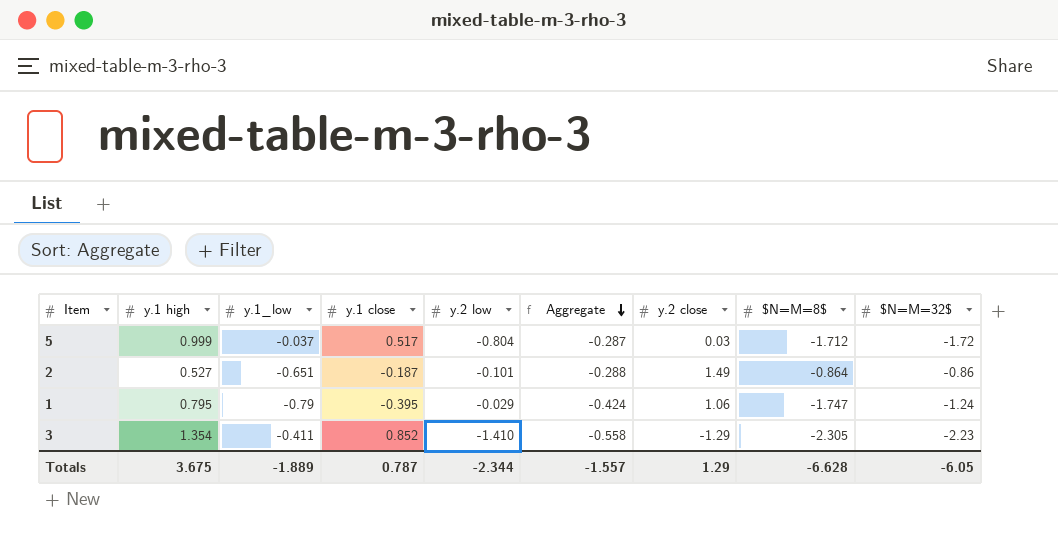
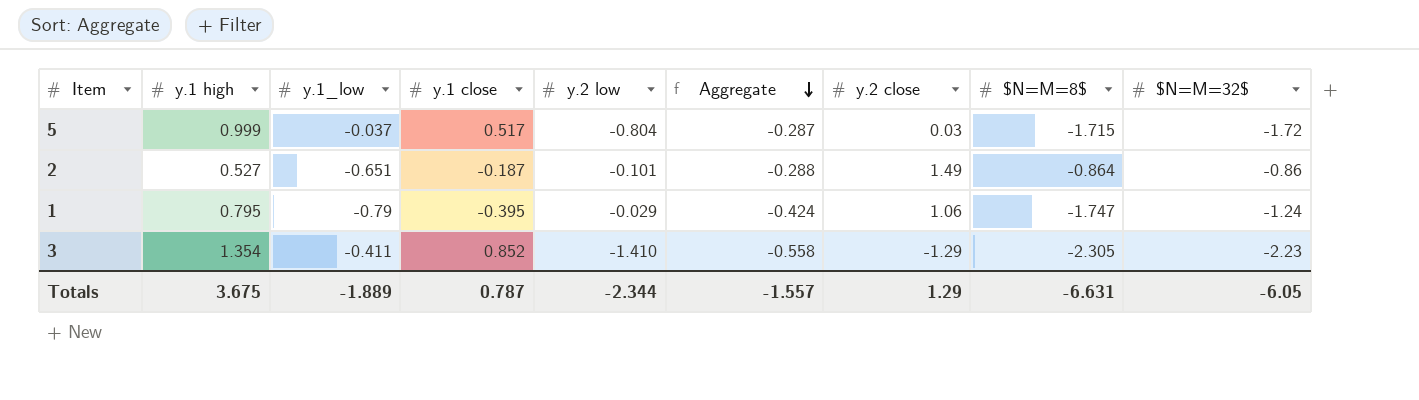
5 | $N=M=8$: -1.712 -> -1.715
Totals | $N=M=8$: -6.628 -> -6.631

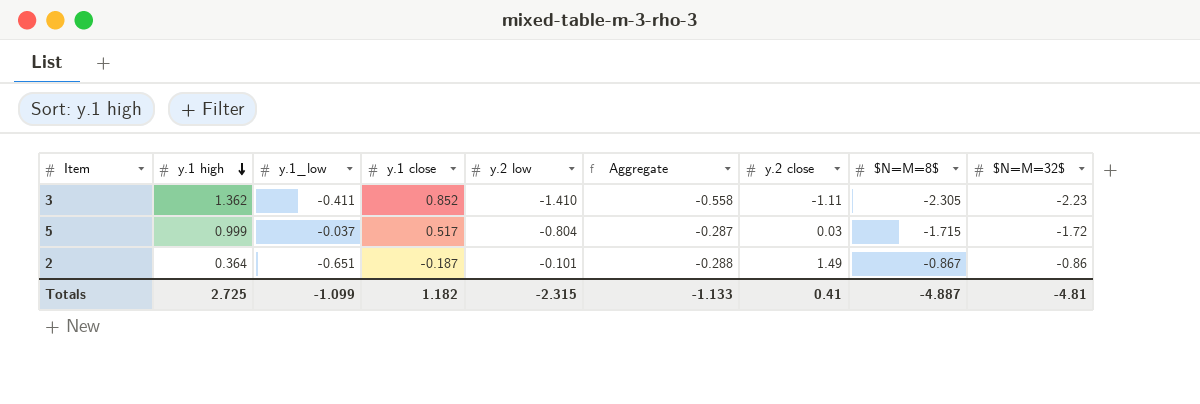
row order: Aggregate descending -> y.1 high descending
row 1: 0.795 | -0.79 | -0.395 | -0.029 | -0.424 | 1.06 | -1.747 | -1.24 -> none
3 | y.1 high: 1.354 -> 1.362
3 | y.2 close: -1.29 -> -1.11
2 | y.1 high: 0.527 -> 0.364
2 | $N=M=8$: -0.864 -> -0.867
Totals | y.1 high: 3.675 -> 2.725
Totals | y.1_low: -1.889 -> -1.099
Totals | y.1 close: 0.787 -> 1.182
Totals | y.2 low: -2.344 -> -2.315
Totals | Aggregate: -1.557 -> -1.133
Totals | y.2 close: 1.29 -> 0.41
Totals | $N=M=8$: -6.631 -> -4.887
Totals | $N=M=32$: -6.05 -> -4.81

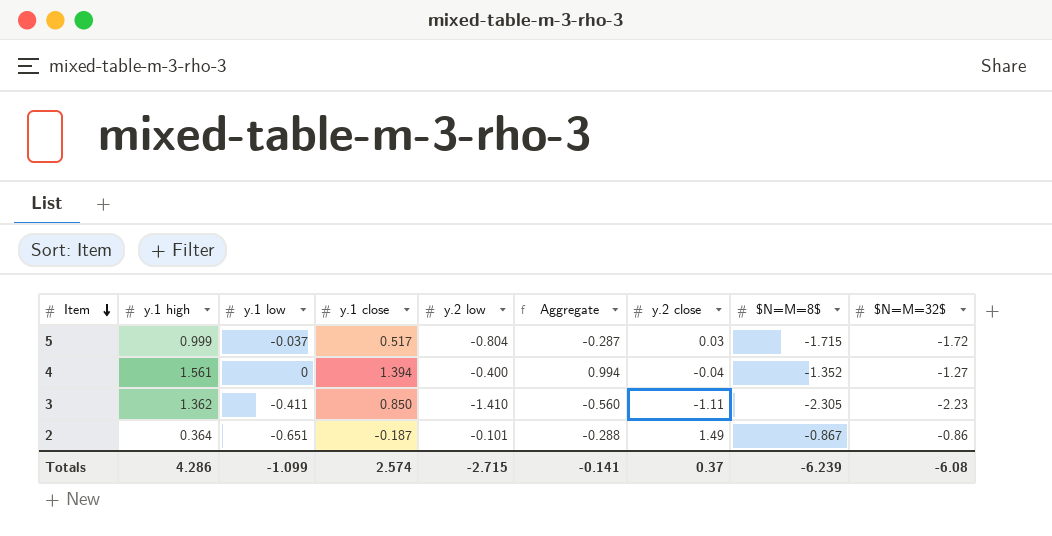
row order: y.1 high descending -> Item descending
column name: y.1_low -> y.1 low
row 4: none -> 1.561 | 0 | 1.394 | -0.400 | 0.994 | -0.04 | -1.352 | -1.27
3 | y.1 close: 0.852 -> 0.850
3 | Aggregate: -0.558 -> -0.560
Totals | y.1 high: 2.725 -> 4.286
Totals | y.1 close: 1.182 -> 2.574
Totals | y.2 low: -2.315 -> -2.715
Totals | Aggregate: -1.133 -> -0.141
Totals | y.2 close: 0.41 -> 0.37
Totals | $N=M=8$: -4.887 -> -6.239
Totals | $N=M=32$: -4.81 -> -6.08

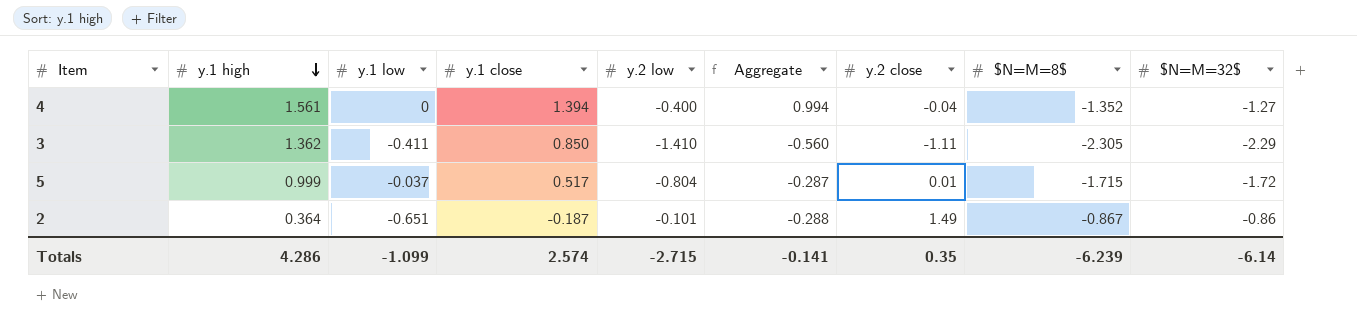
row order: Item descending -> y.1 high descending
3 | $N=M=32$: -2.23 -> -2.29
5 | y.2 close: 0.03 -> 0.01
Totals | y.2 close: 0.37 -> 0.35
Totals | $N=M=32$: -6.08 -> -6.14

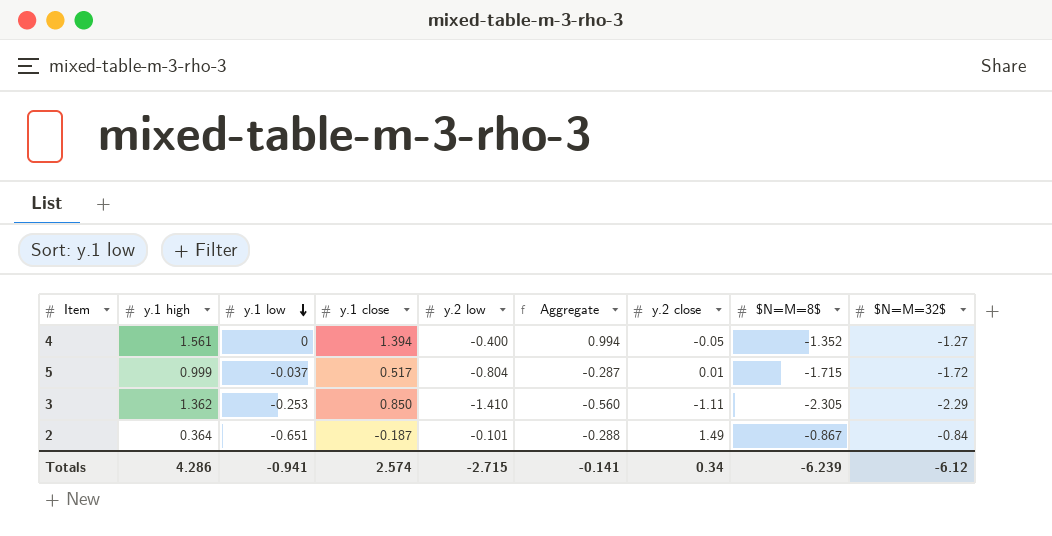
row order: y.1 high descending -> y.1 low descending
4 | y.2 close: -0.04 -> -0.05
3 | y.1 low: -0.411 -> -0.253
2 | $N=M=32$: -0.86 -> -0.84
Totals | y.1 low: -1.099 -> -0.941
Totals | y.2 close: 0.35 -> 0.34
Totals | $N=M=32$: -6.14 -> -6.12

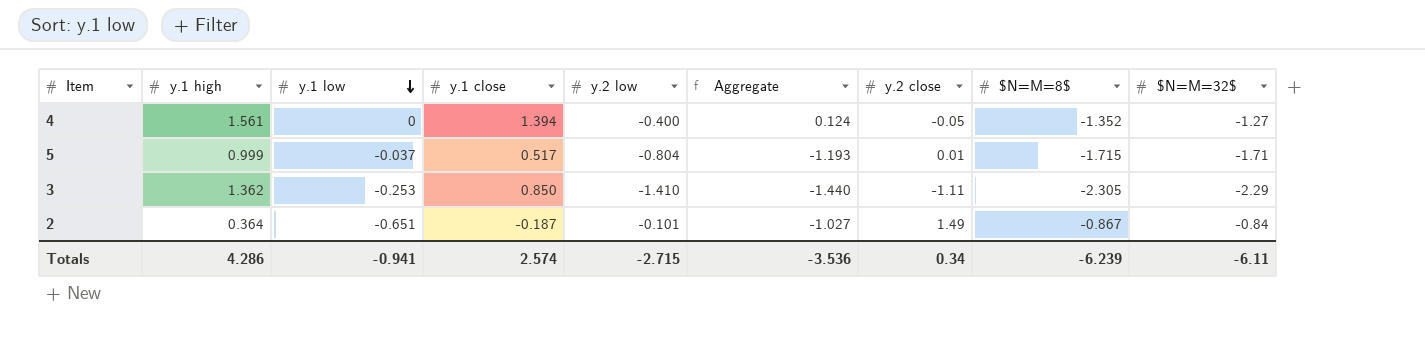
column Aggregate | formula: [y.1 close] + [y.2 low] -> [y.1 close] + [$N=M=32$]
5 | $N=M=32$: -1.72 -> -1.71
Totals | Aggregate: -0.141 -> -3.536
Totals | $N=M=32$: -6.12 -> -6.11

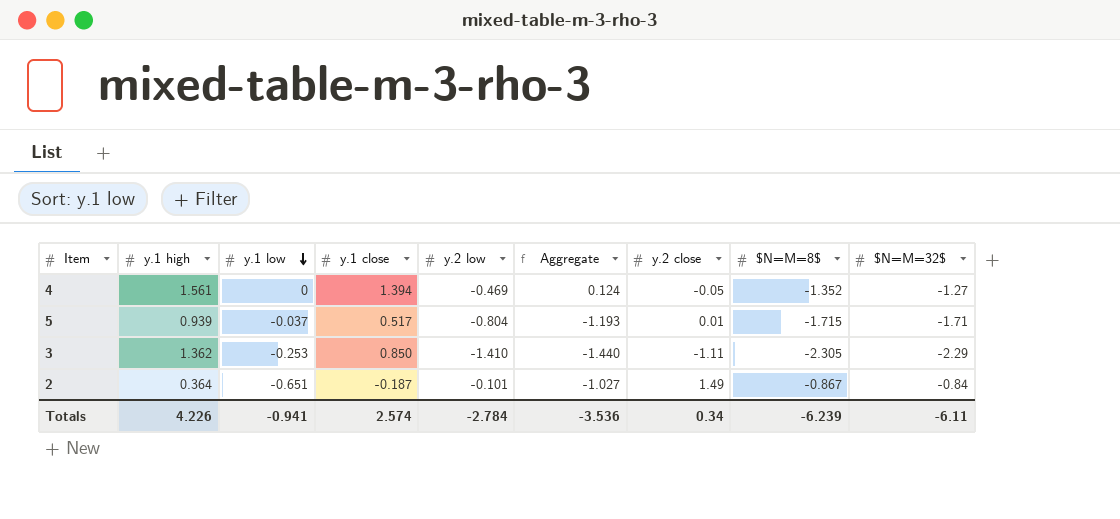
4 | y.2 low: -0.400 -> -0.469
5 | y.1 high: 0.999 -> 0.939
Totals | y.1 high: 4.286 -> 4.226
Totals | y.2 low: -2.715 -> -2.784

